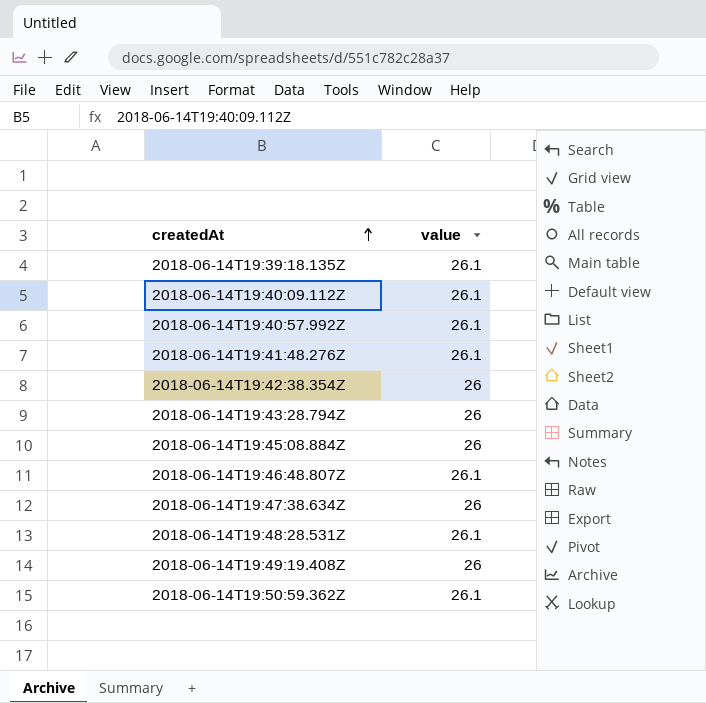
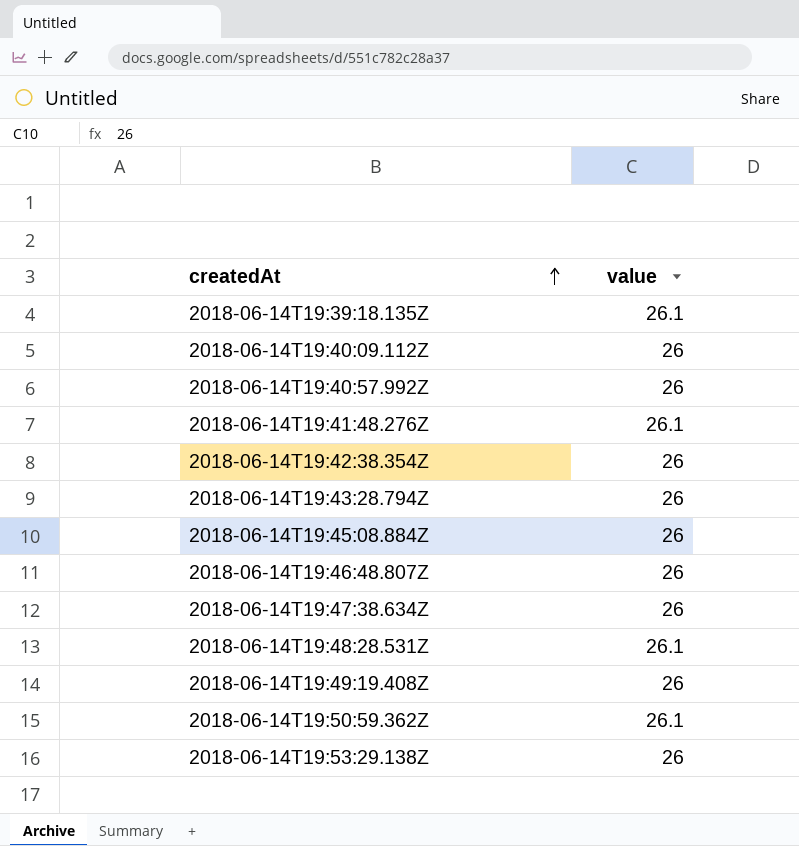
2018-06-14T19:40:09.112Z | value: 26.1 -> 26
2018-06-14T19:40:57.992Z | value: 26.1 -> 26
2018-06-14T19:46:48.807Z | value: 26.1 -> 26
row 2018-06-14T19:53:29.138Z: none -> 26

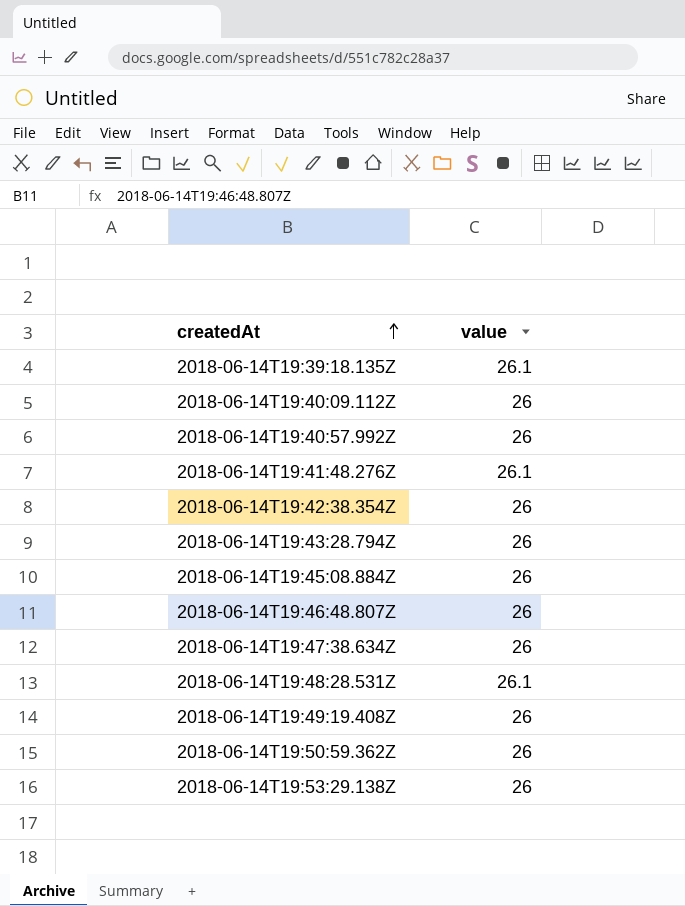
2018-06-14T19:50:59.362Z | value: 26.1 -> 26

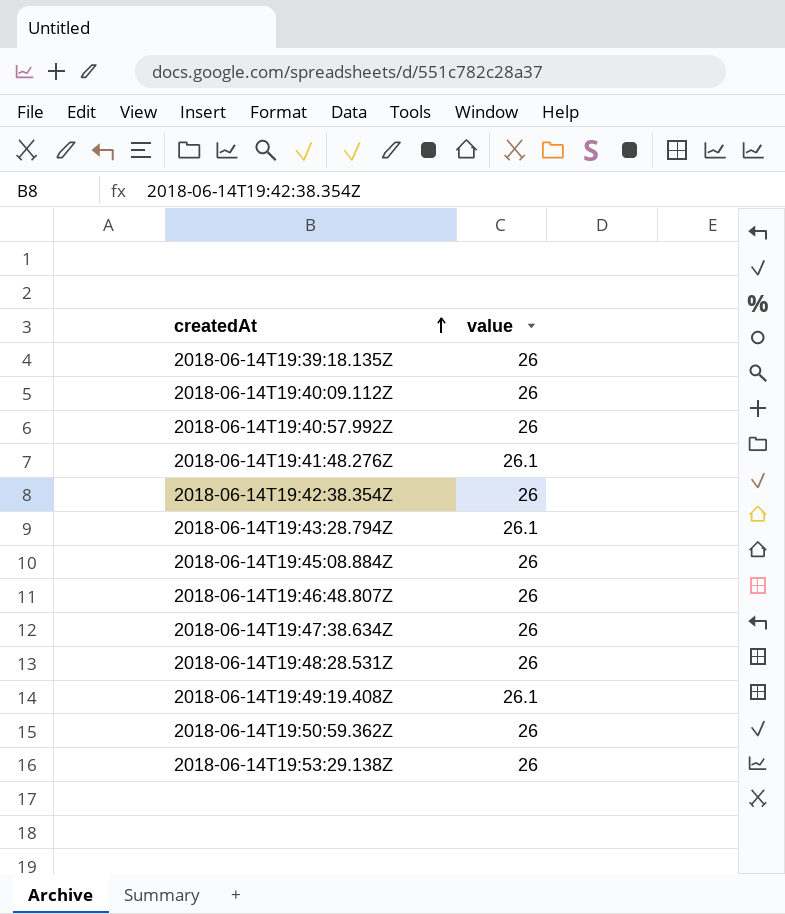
2018-06-14T19:39:18.135Z | value: 26.1 -> 26
2018-06-14T19:43:28.794Z | value: 26 -> 26.1
2018-06-14T19:48:28.531Z | value: 26.1 -> 26
2018-06-14T19:49:19.408Z | value: 26 -> 26.1

